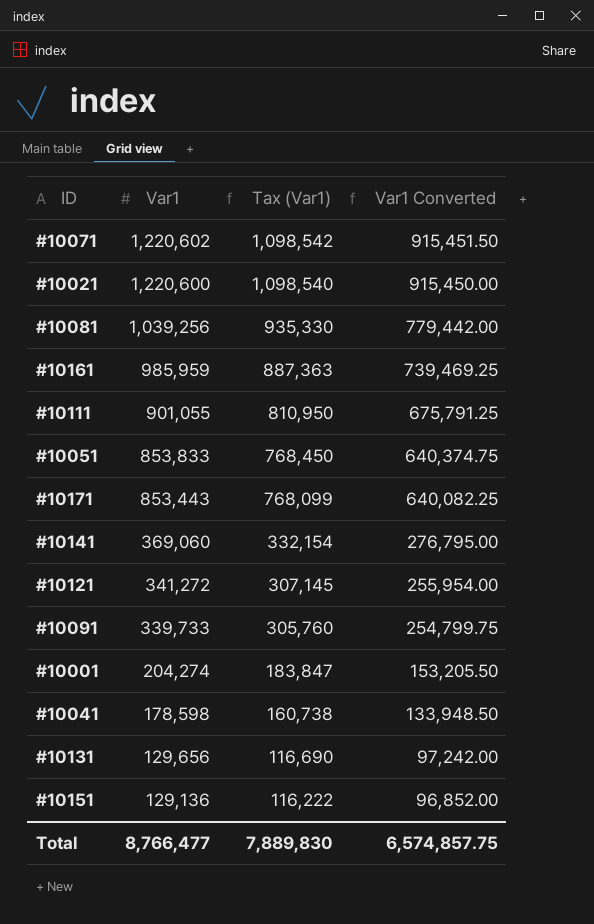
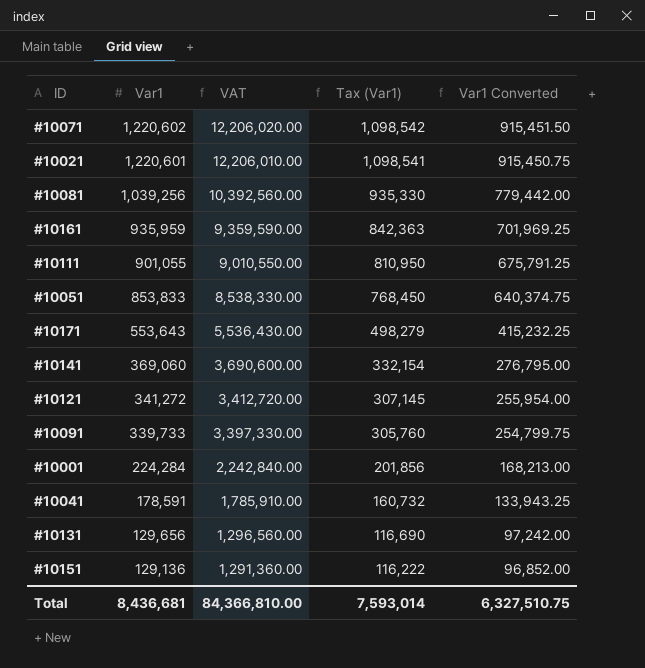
column VAT | formula: none -> [Var1] * 10
#10021 | Var1: 1,220,600 -> 1,220,601
#10021 | Tax (Var1): 1,098,540 -> 1,098,541
#10021 | Var1 Converted: 915,450.00 -> 915,450.75
#10161 | Var1: 985,959 -> 935,959
#10161 | Tax (Var1): 887,363 -> 842,363
#10161 | Var1 Converted: 739,469.25 -> 701,969.25
#10171 | Var1: 853,443 -> 553,643
#10171 | Tax (Var1): 768,099 -> 498,279
#10171 | Var1 Converted: 640,082.25 -> 415,232.25
#10001 | Var1: 204,274 -> 224,284
#10001 | Tax (Var1): 183,847 -> 201,856
#10001 | Var1 Converted: 153,205.50 -> 168,213.00
#10041 | Var1: 178,598 -> 178,591
#10041 | Tax (Var1): 160,738 -> 160,732
#10041 | Var1 Converted: 133,948.50 -> 133,943.25
Total | Var1: 8,766,477 -> 8,436,681
Total | Tax (Var1): 7,889,830 -> 7,593,014
Total | Var1 Converted: 6,574,857.75 -> 6,327,510.75

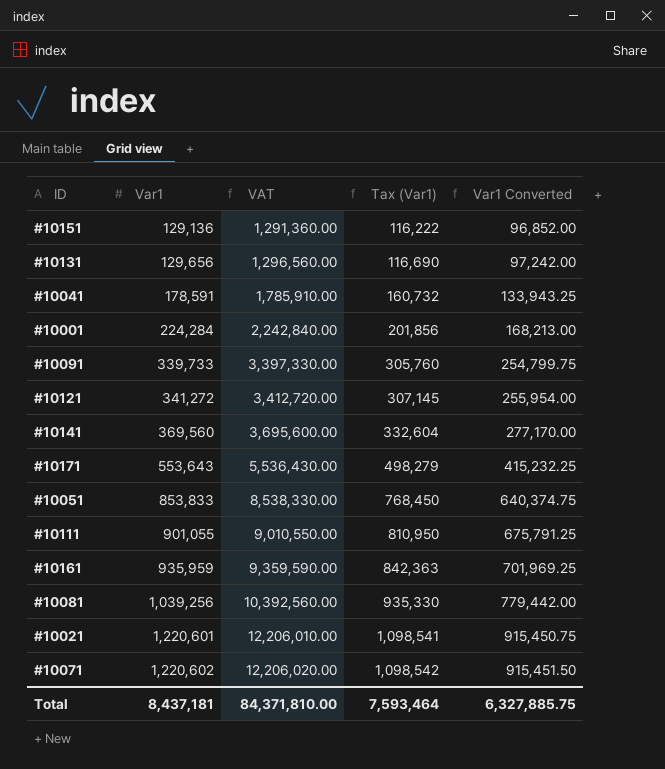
row order: Var1 descending -> Var1 ascending
#10141 | Var1: 369,060 -> 369,560
#10141 | VAT: 3,690,600.00 -> 3,695,600.00
#10141 | Tax (Var1): 332,154 -> 332,604
#10141 | Var1 Converted: 276,795.00 -> 277,170.00
Total | Var1: 8,436,681 -> 8,437,181
Total | VAT: 84,366,810.00 -> 84,371,810.00
Total | Tax (Var1): 7,593,014 -> 7,593,464
Total | Var1 Converted: 6,327,510.75 -> 6,327,885.75

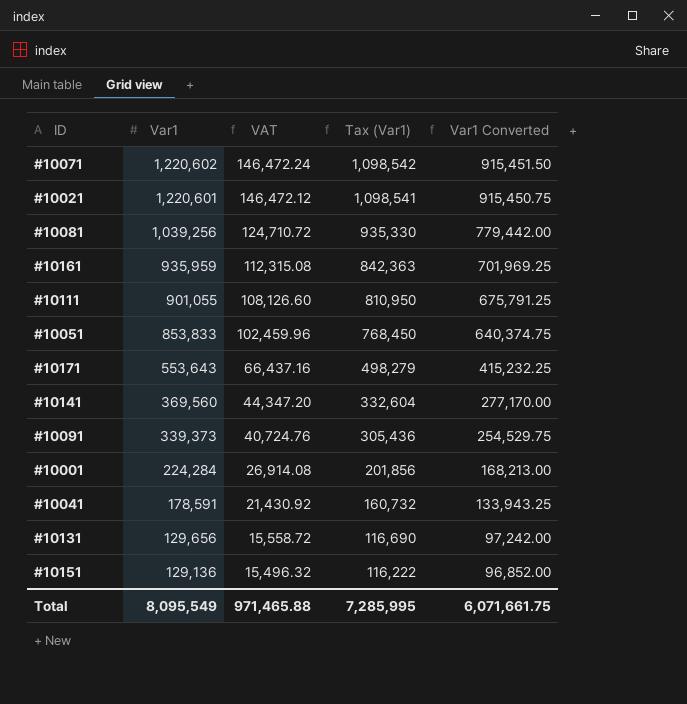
row order: Var1 ascending -> Var1 descending
column VAT | formula: [Var1] * 10 -> [Var1] * 0.12
row #10121: 341,272 | 3,412,720.00 | 307,145 | 255,954.00 -> none
#10091 | Var1: 339,733 -> 339,373
#10091 | Tax (Var1): 305,760 -> 305,436
#10091 | Var1 Converted: 254,799.75 -> 254,529.75
Total | Var1: 8,437,181 -> 8,095,549
Total | VAT: 84,371,810.00 -> 971,465.88
Total | Tax (Var1): 7,593,464 -> 7,285,995
Total | Var1 Converted: 6,327,885.75 -> 6,071,661.75

